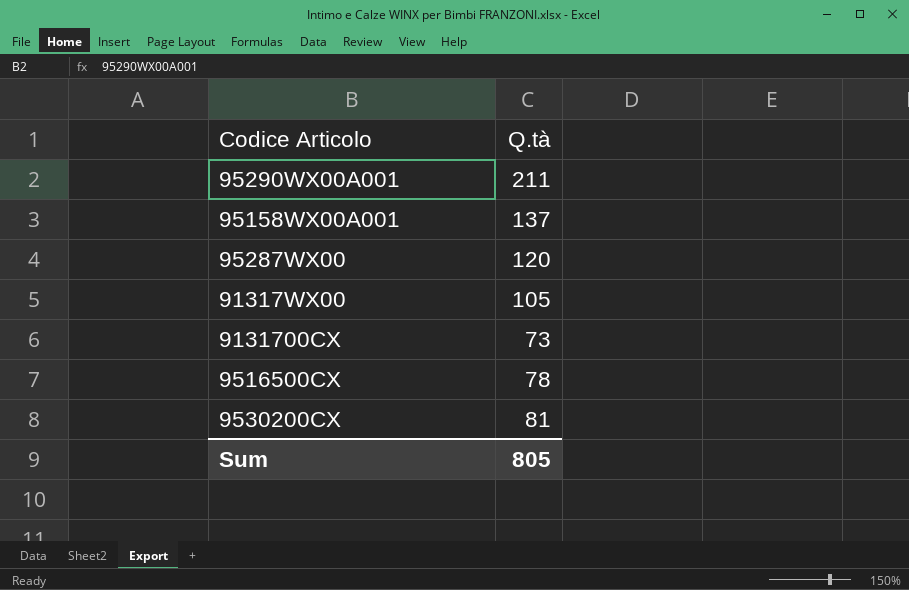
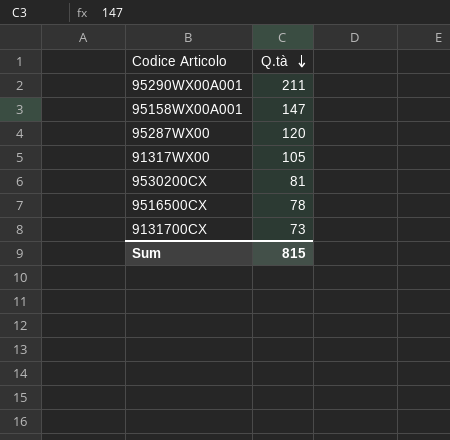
row order: none -> Q.tà descending
95158WX00A001 | Q.tà: 137 -> 147
Sum | Q.tà: 805 -> 815

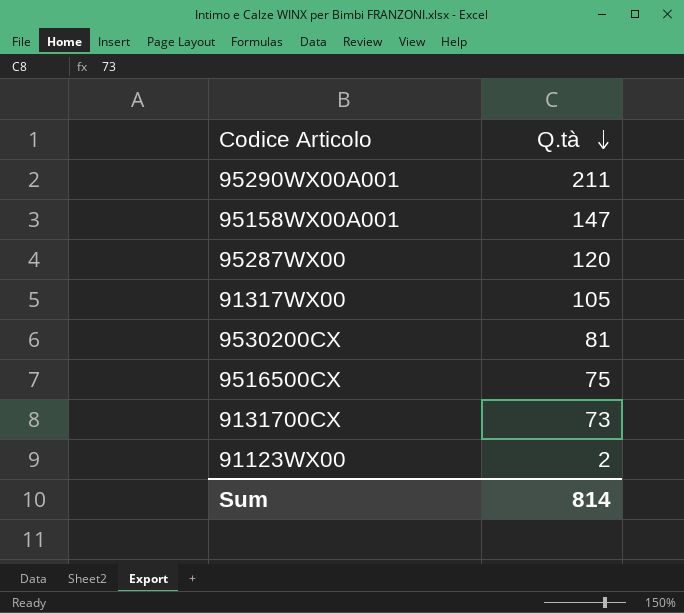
9516500CX | Q.tà: 78 -> 75
row 91123WX00: none -> 2
Sum | Q.tà: 815 -> 814

